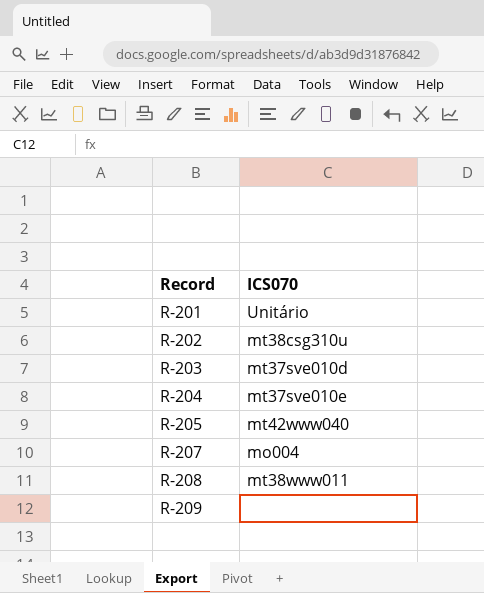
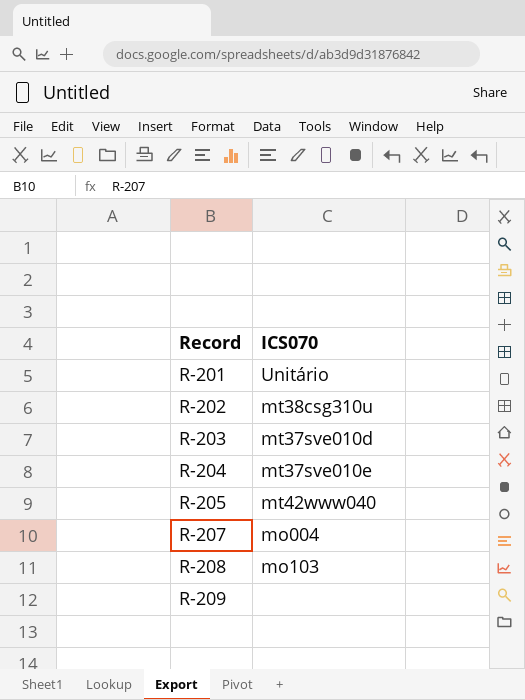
R-208 | ICS070: mt38www011 -> mo103

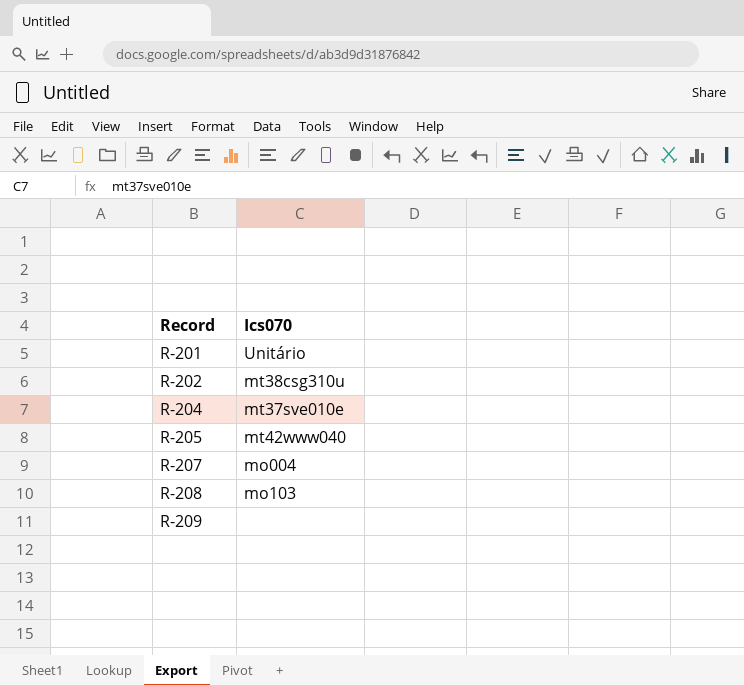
column name: ICS070 -> Ics070
row R-203: mt37sve010d -> none

